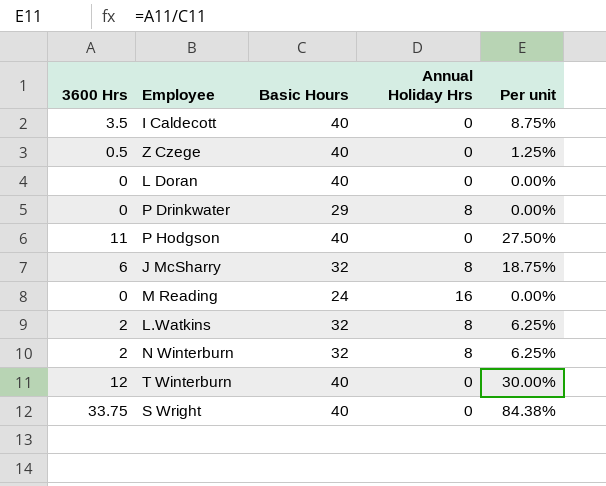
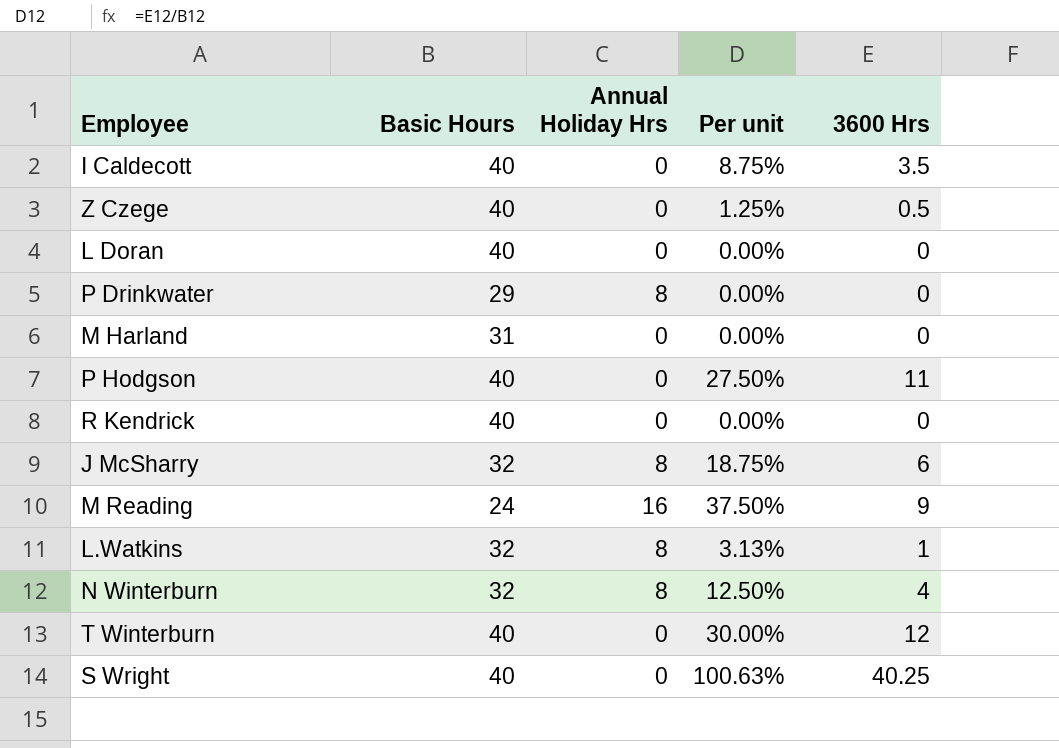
column 3600 Hrs | position: 1 -> 5
row M Harland: none -> 31 | 0 | 0.00% | 0
row R Kendrick: none -> 40 | 0 | 0.00% | 0
M Reading | Per unit: 0.00% -> 37.50%
M Reading | 3600 Hrs: 0 -> 9
L.Watkins | Per unit: 6.25% -> 3.13%
L.Watkins | 3600 Hrs: 2 -> 1
N Winterburn | Per unit: 6.25% -> 12.50%
N Winterburn | 3600 Hrs: 2 -> 4
S Wright | Per unit: 84.38% -> 100.63%
S Wright | 3600 Hrs: 33.75 -> 40.25

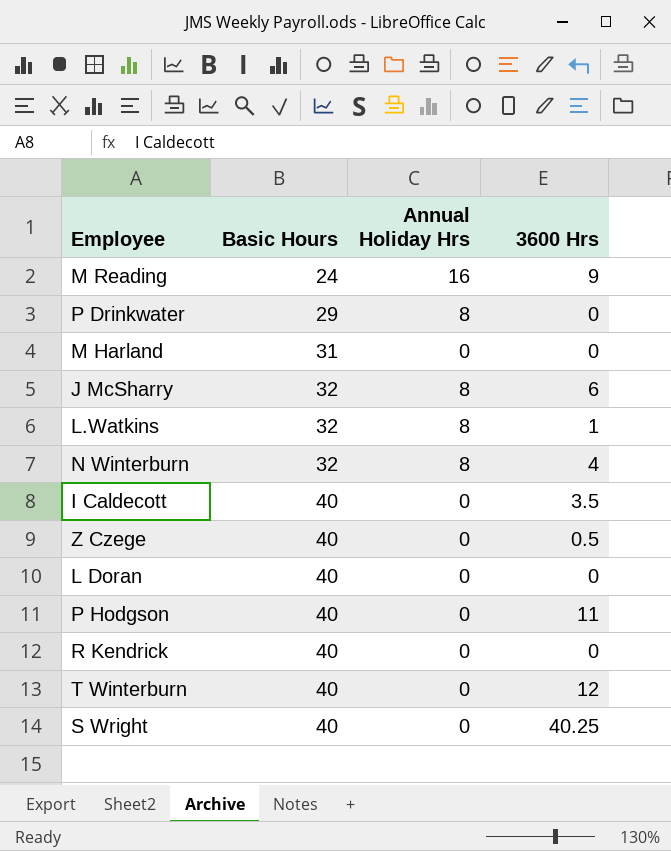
row order: none -> Basic Hours ascending
column Per unit | formula: [3600 Hrs] / [Basic Hours] -> none

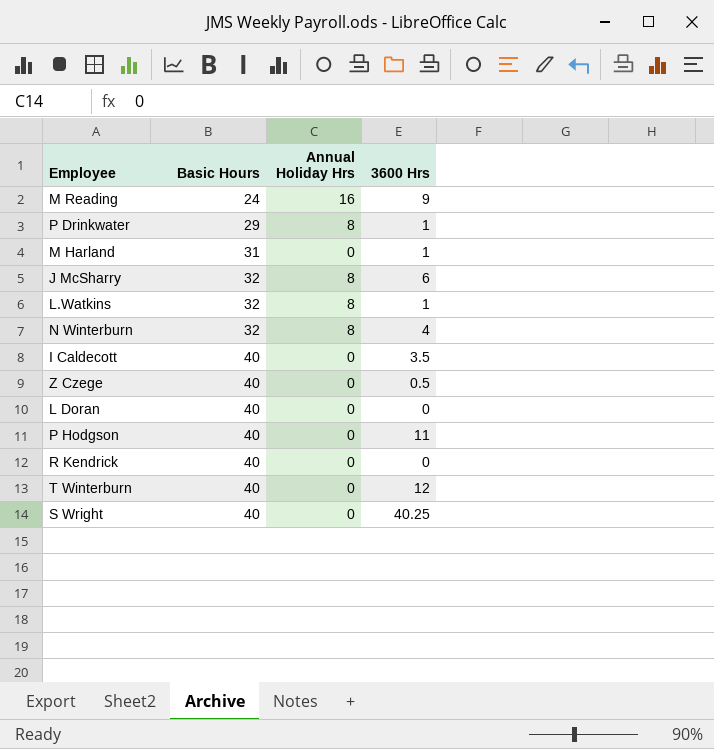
P Drinkwater | 3600 Hrs: 0 -> 1
M Harland | 3600 Hrs: 0 -> 1

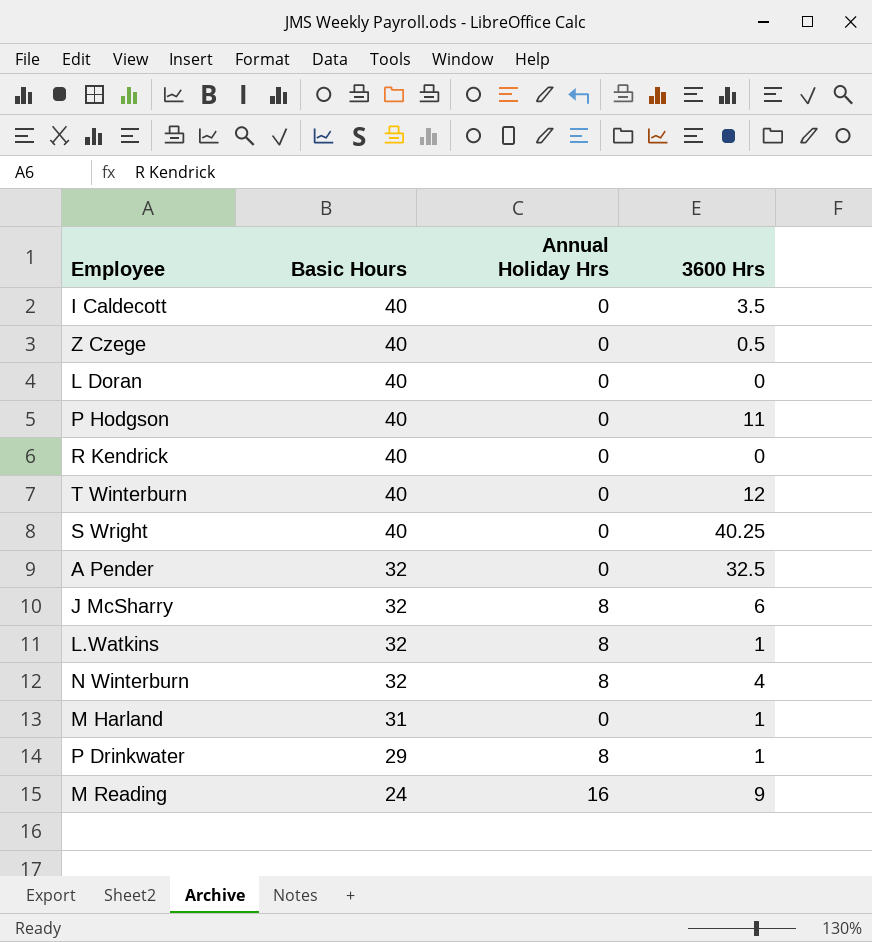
row order: Basic Hours ascending -> Basic Hours descending
row A Pender: none -> 32 | 0 | 32.5

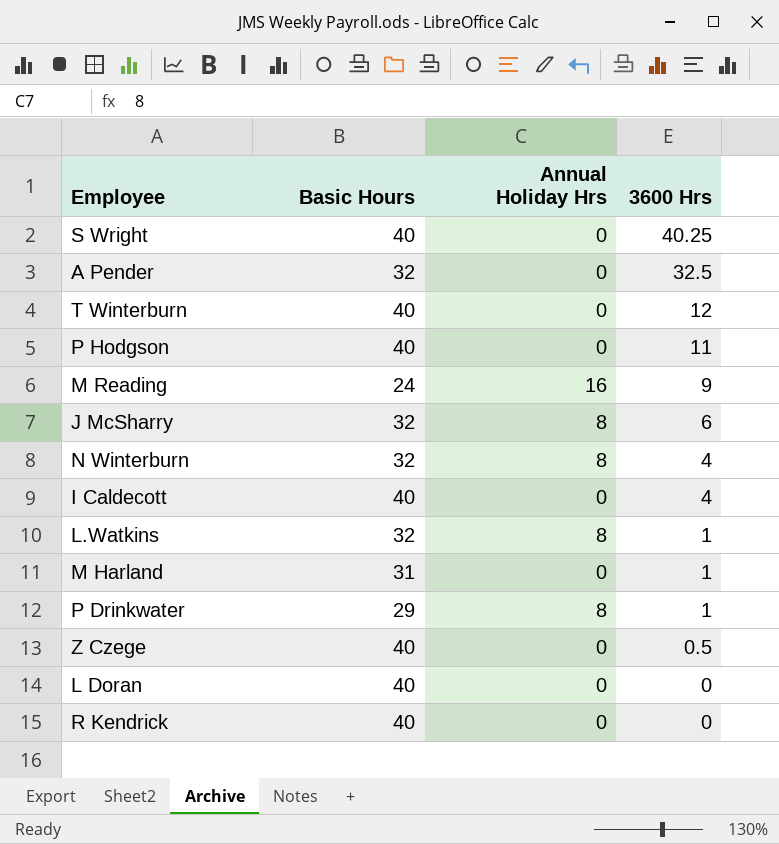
row order: Basic Hours descending -> 3600 Hrs descending
I Caldecott | 3600 Hrs: 3.5 -> 4

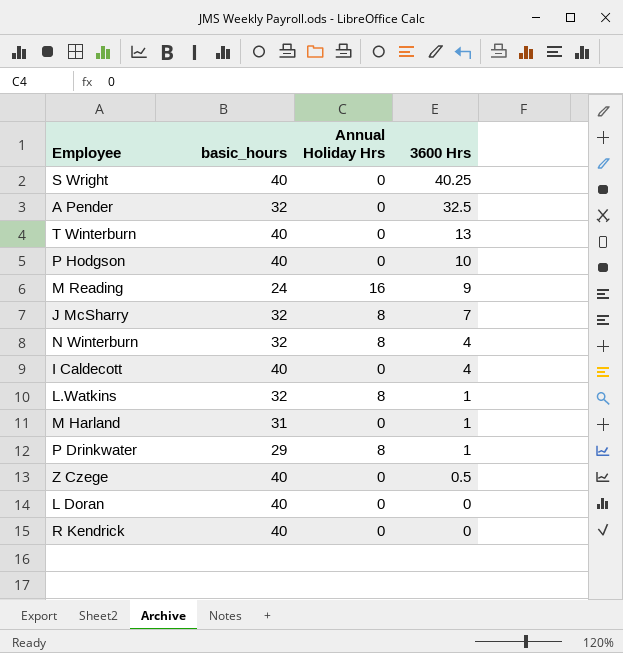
column name: Basic Hours -> basic_hours
T Winterburn | 3600 Hrs: 12 -> 13
P Hodgson | 3600 Hrs: 11 -> 10
J McSharry | 3600 Hrs: 6 -> 7

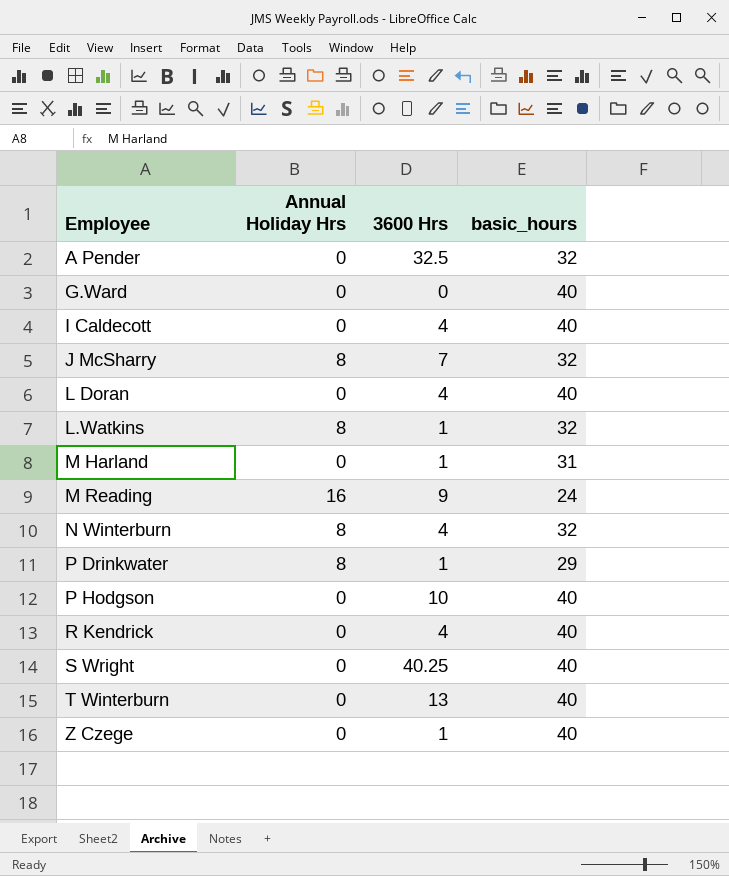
row order: 3600 Hrs descending -> Employee ascending
column basic_hours | position: 2 -> 4
row G.Ward: none -> 0 | 0 | 40
L Doran | 3600 Hrs: 0 -> 4
R Kendrick | 3600 Hrs: 0 -> 4
Z Czege | 3600 Hrs: 0.5 -> 1

